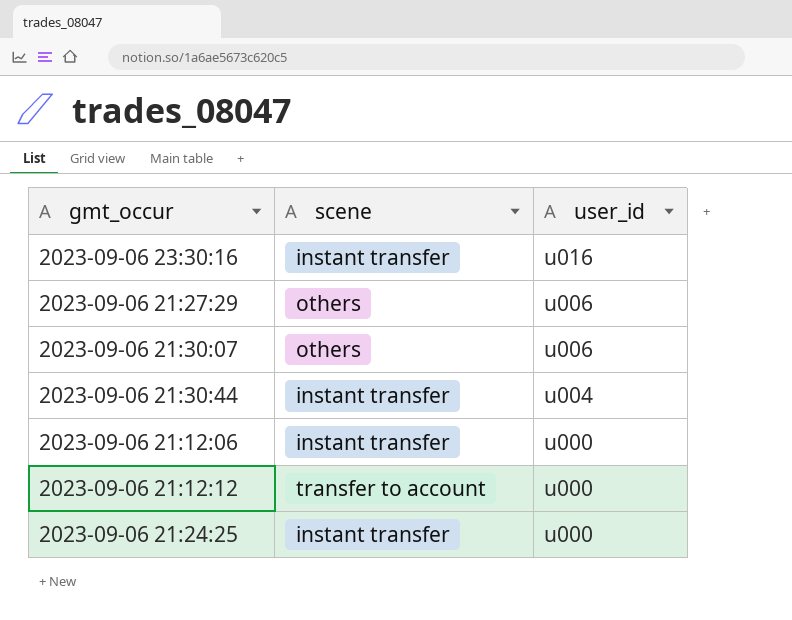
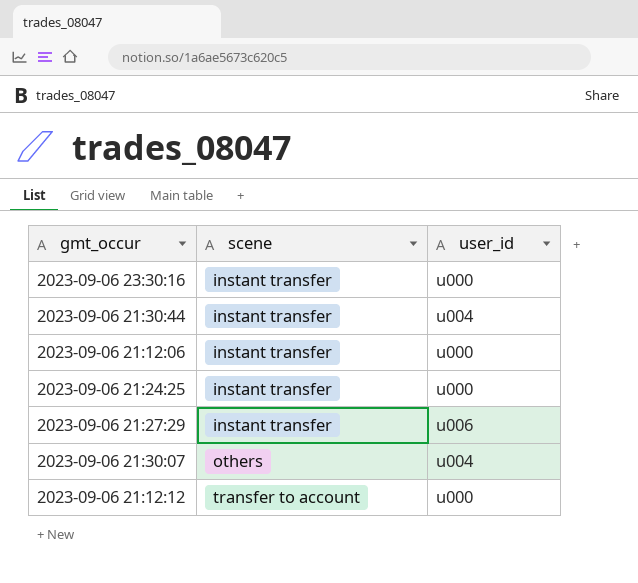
row order: user_id descending -> scene ascending
2023-09-06 23:30:16 | user_id: u016 -> u000
2023-09-06 21:27:29 | scene: others -> instant transfer
2023-09-06 21:30:07 | user_id: u006 -> u004

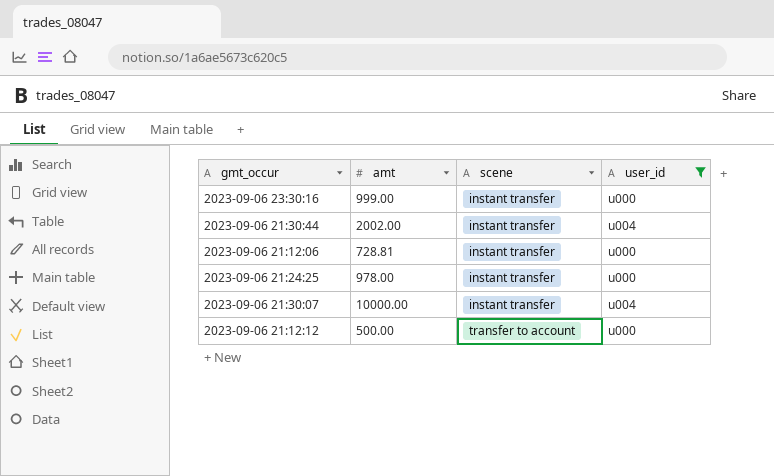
filter: none -> user_id != u006
column amt | position: none -> 2
2023-09-06 21:30:07 | scene: others -> instant transfer

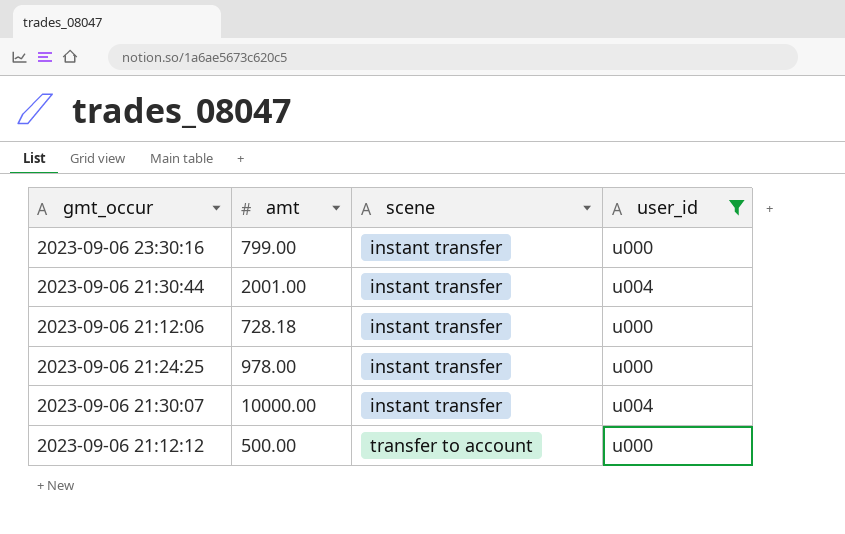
2023-09-06 23:30:16 | amt: 999.00 -> 799.00
2023-09-06 21:30:44 | amt: 2002.00 -> 2001.00
2023-09-06 21:12:06 | amt: 728.81 -> 728.18

